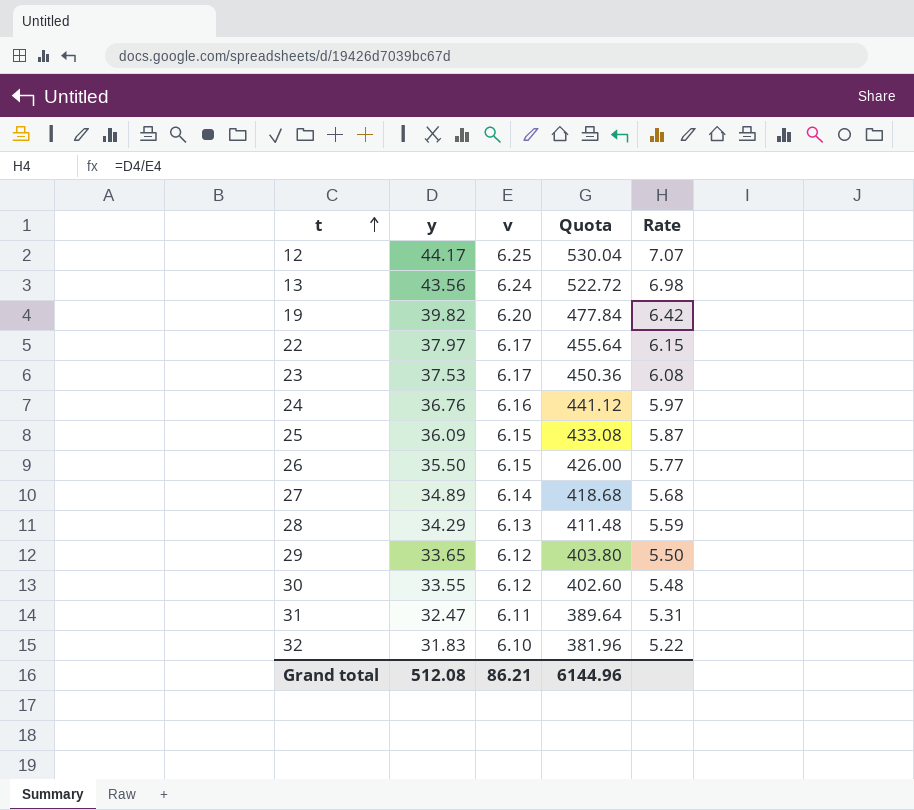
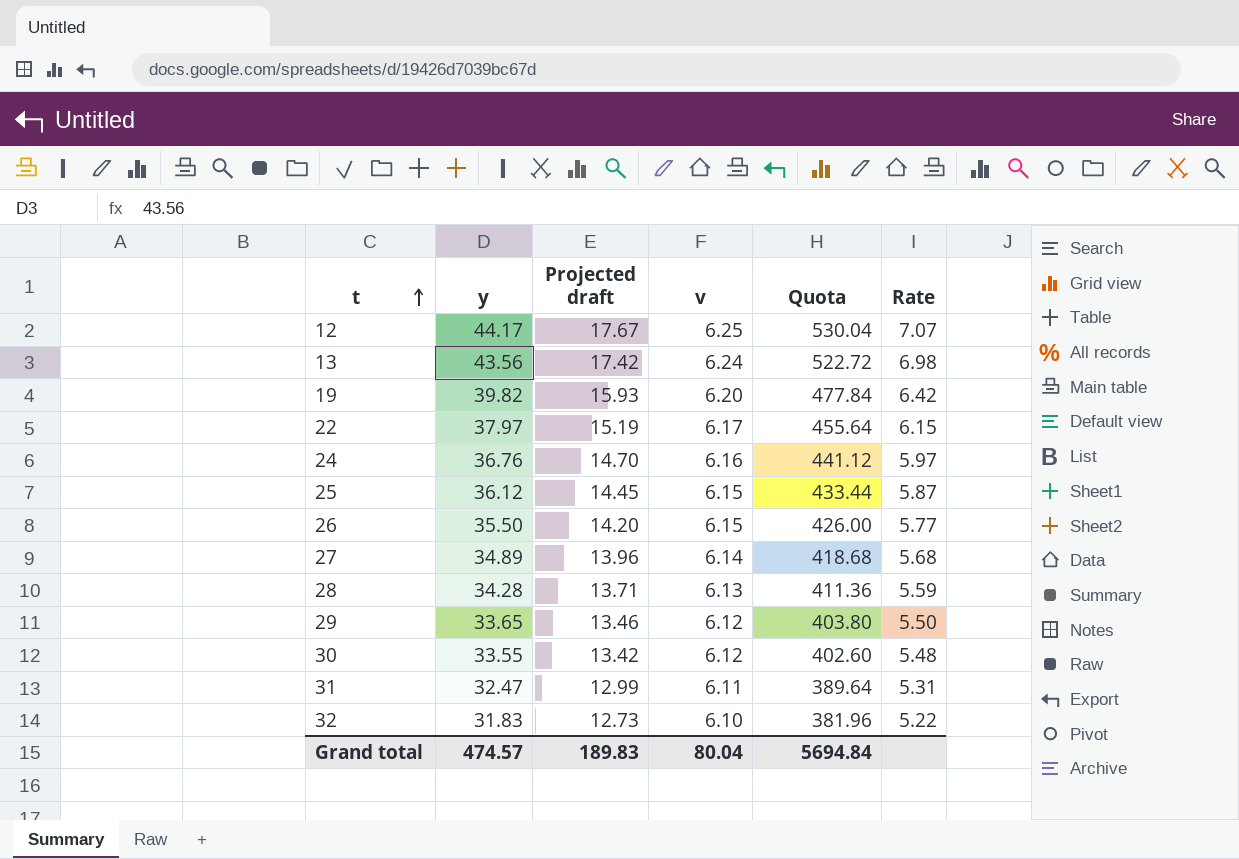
column Projected draft | formula: none -> [y] * 0.4
row 23: 37.53 | 6.17 | 450.36 | 6.08 -> none
25 | y: 36.09 -> 36.12
25 | Quota: 433.08 -> 433.44
28 | y: 34.29 -> 34.28
28 | Quota: 411.48 -> 411.36
Grand total | y: 512.08 -> 474.57
Grand total | v: 86.21 -> 80.04
Grand total | Quota: 6144.96 -> 5694.84

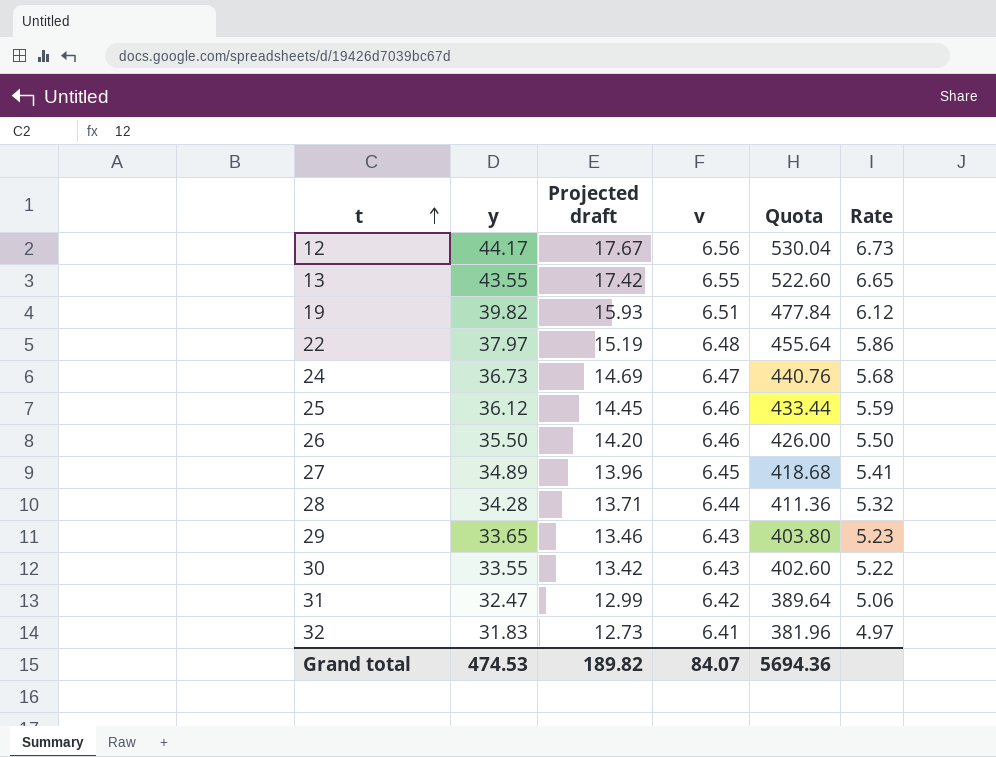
12 | v: 6.25 -> 6.56
12 | Rate: 7.07 -> 6.73
13 | y: 43.56 -> 43.55
13 | v: 6.24 -> 6.55
13 | Quota: 522.72 -> 522.60
13 | Rate: 6.98 -> 6.65
19 | v: 6.20 -> 6.51
19 | Rate: 6.42 -> 6.12
22 | v: 6.17 -> 6.48
22 | Rate: 6.15 -> 5.86
24 | y: 36.76 -> 36.73
24 | Projected draft: 14.70 -> 14.69
24 | v: 6.16 -> 6.47
24 | Quota: 441.12 -> 440.76
24 | Rate: 5.97 -> 5.68
25 | v: 6.15 -> 6.46
25 | Rate: 5.87 -> 5.59
26 | v: 6.15 -> 6.46
26 | Rate: 5.77 -> 5.50
27 | v: 6.14 -> 6.45
27 | Rate: 5.68 -> 5.41
28 | v: 6.13 -> 6.44
28 | Rate: 5.59 -> 5.32
29 | v: 6.12 -> 6.43
29 | Rate: 5.50 -> 5.23
30 | v: 6.12 -> 6.43
30 | Rate: 5.48 -> 5.22
31 | v: 6.11 -> 6.42
31 | Rate: 5.31 -> 5.06
32 | v: 6.10 -> 6.41
32 | Rate: 5.22 -> 4.97
Grand total | y: 474.57 -> 474.53
Grand total | Projected draft: 189.83 -> 189.82
Grand total | v: 80.04 -> 84.07
Grand total | Quota: 5694.84 -> 5694.36

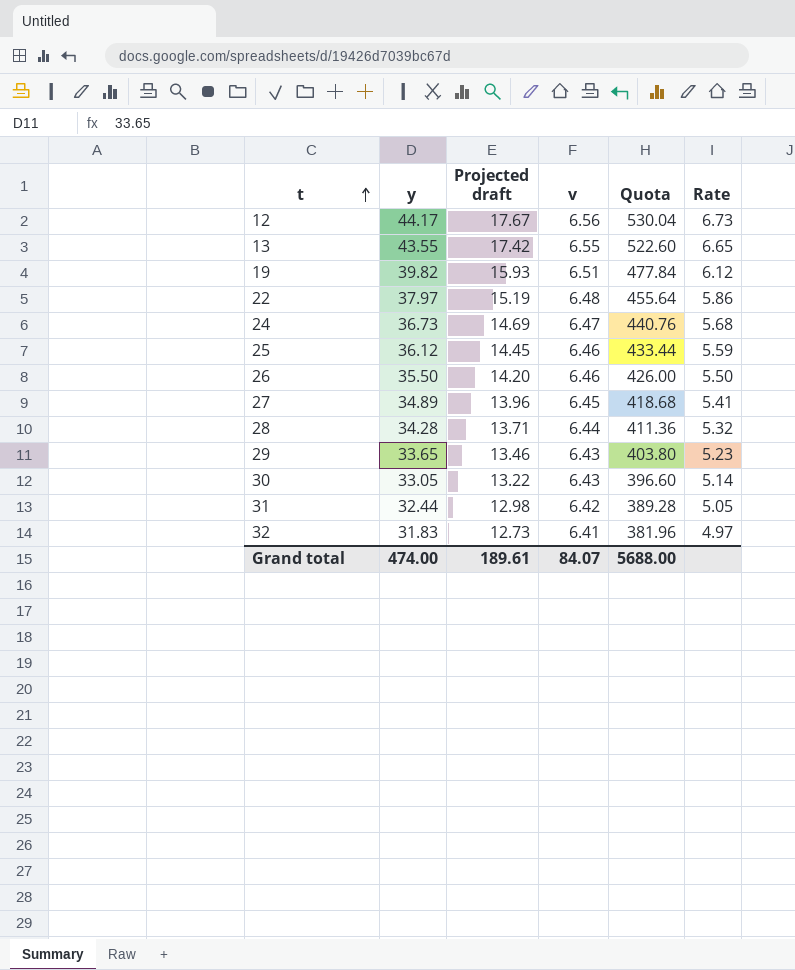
30 | y: 33.55 -> 33.05
30 | Projected draft: 13.42 -> 13.22
30 | Quota: 402.60 -> 396.60
30 | Rate: 5.22 -> 5.14
31 | y: 32.47 -> 32.44
31 | Projected draft: 12.99 -> 12.98
31 | Quota: 389.64 -> 389.28
31 | Rate: 5.06 -> 5.05
Grand total | y: 474.53 -> 474.00
Grand total | Projected draft: 189.82 -> 189.61
Grand total | Quota: 5694.36 -> 5688.00

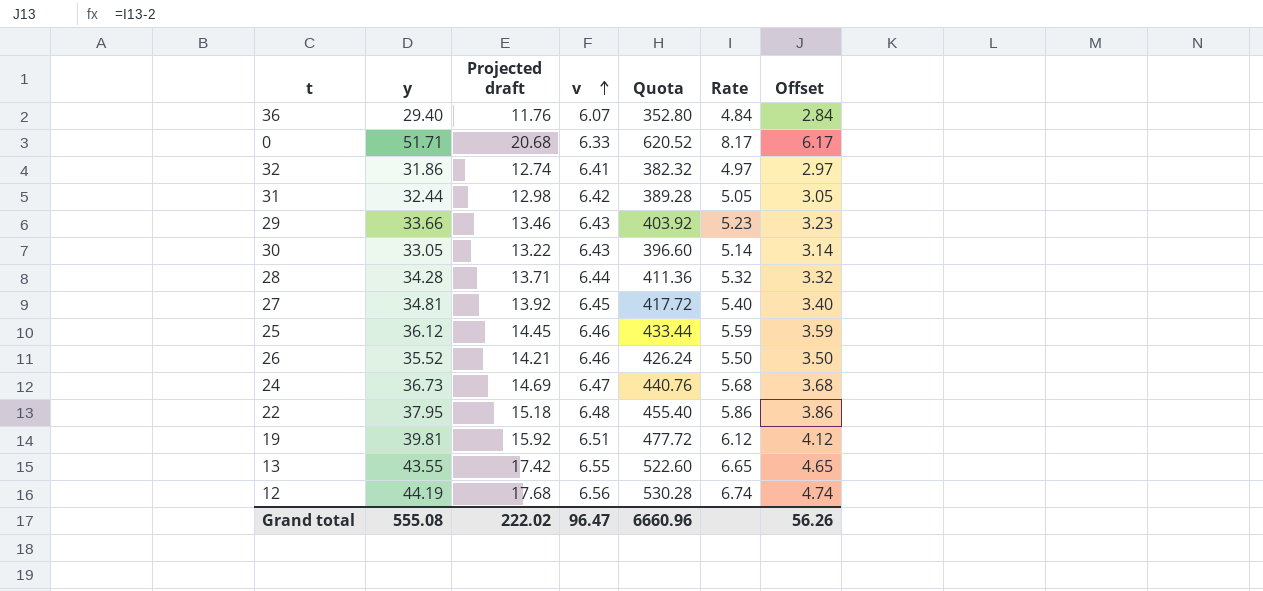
row order: t ascending -> v ascending
column Offset | formula: none -> [Rate] - 2
row 36: none -> 29.40 | 11.76 | 6.07 | 352.80 | 4.84 | 2.84
row 0: none -> 51.71 | 20.68 | 6.33 | 620.52 | 8.17 | 6.17
32 | y: 31.83 -> 31.86
32 | Projected draft: 12.73 -> 12.74
32 | Quota: 381.96 -> 382.32
29 | y: 33.65 -> 33.66
29 | Quota: 403.80 -> 403.92
27 | y: 34.89 -> 34.81
27 | Projected draft: 13.96 -> 13.92
27 | Quota: 418.68 -> 417.72
27 | Rate: 5.41 -> 5.40
26 | y: 35.50 -> 35.52
26 | Projected draft: 14.20 -> 14.21
26 | Quota: 426.00 -> 426.24
22 | y: 37.97 -> 37.95
22 | Projected draft: 15.19 -> 15.18
22 | Quota: 455.64 -> 455.40
19 | y: 39.82 -> 39.81
19 | Projected draft: 15.93 -> 15.92
19 | Quota: 477.84 -> 477.72
12 | y: 44.17 -> 44.19
12 | Projected draft: 17.67 -> 17.68
12 | Quota: 530.04 -> 530.28
12 | Rate: 6.73 -> 6.74
Grand total | y: 474.00 -> 555.08
Grand total | Projected draft: 189.61 -> 222.02
Grand total | v: 84.07 -> 96.47
Grand total | Quota: 5688.00 -> 6660.96

